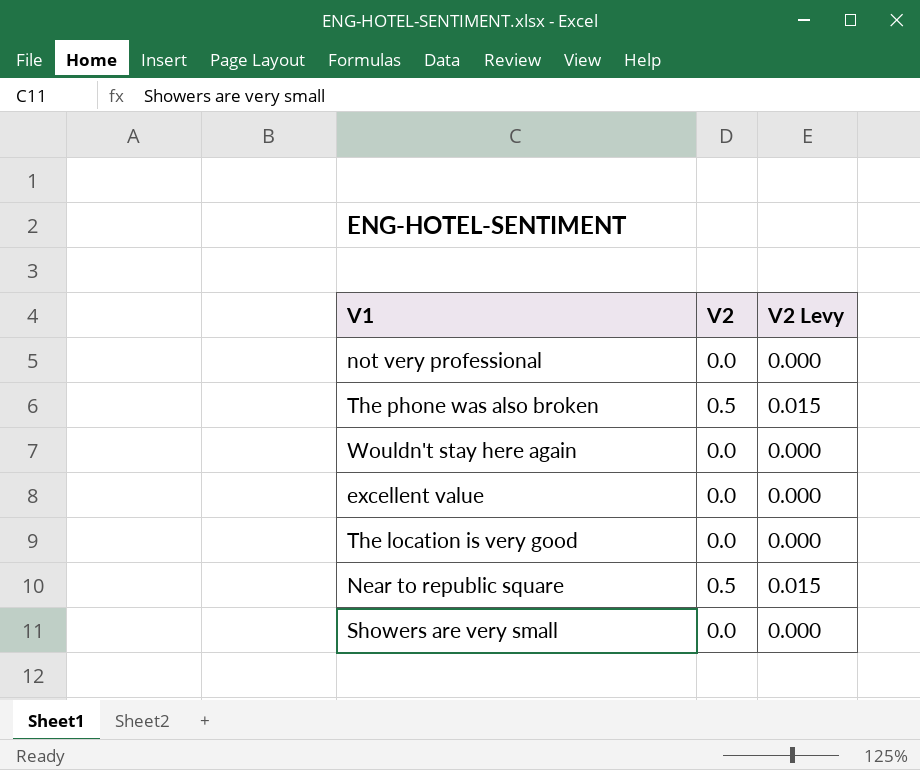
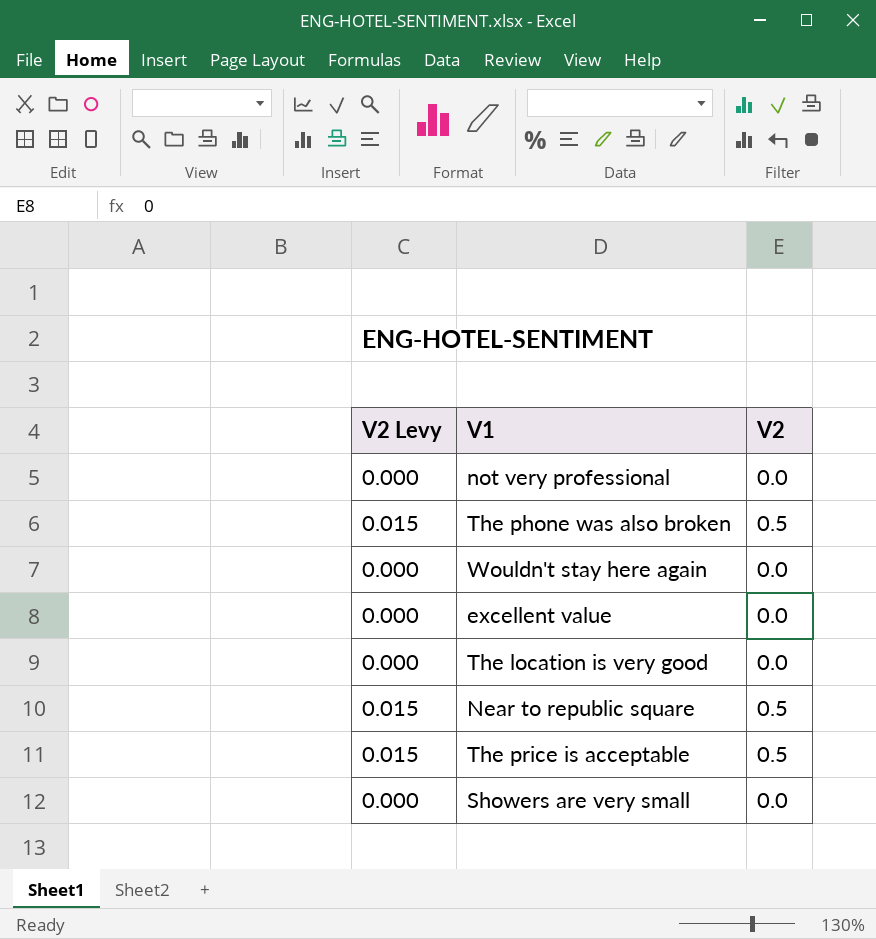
column V2 Levy | position: 3 -> 1
row The price is acceptable: none -> 0.015 | 0.5

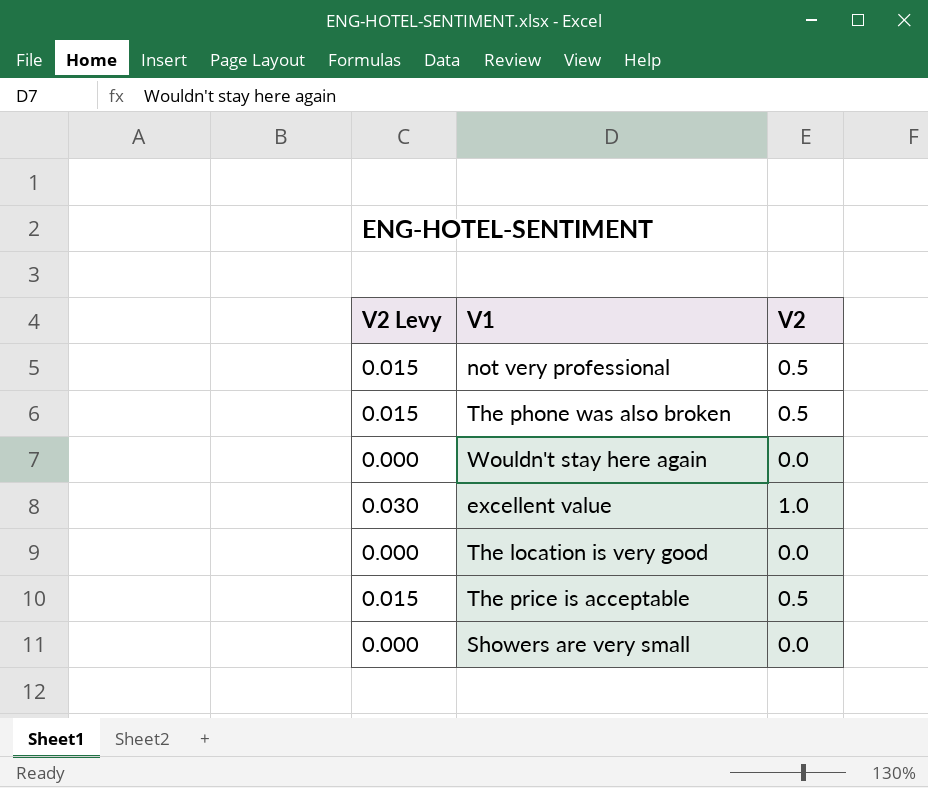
row Near to republic square: 0.015 | 0.5 -> none
not very professional | V2 Levy: 0.000 -> 0.015
not very professional | V2: 0.0 -> 0.5
excellent value | V2 Levy: 0.000 -> 0.030
excellent value | V2: 0.0 -> 1.0

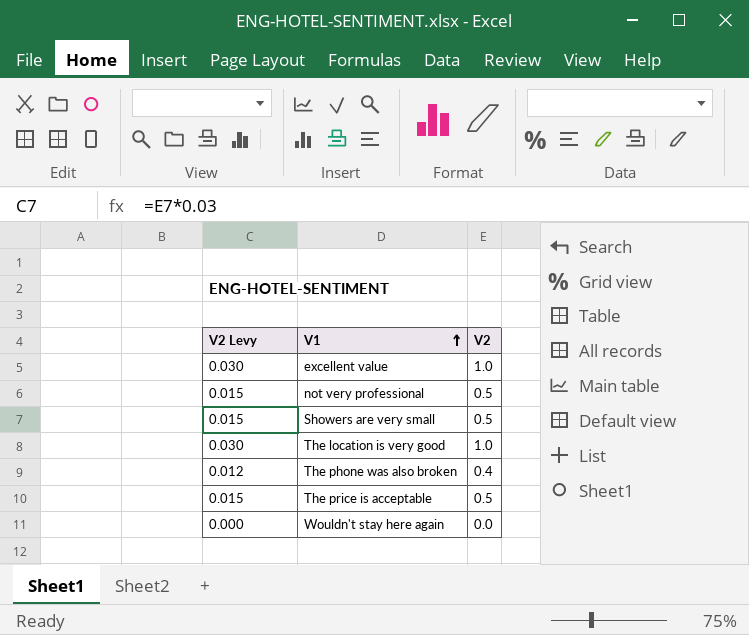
row order: none -> V1 ascending
Showers are very small | V2 Levy: 0.000 -> 0.015
Showers are very small | V2: 0.0 -> 0.5
The location is very good | V2 Levy: 0.000 -> 0.030
The location is very good | V2: 0.0 -> 1.0
The phone was also broken | V2 Levy: 0.015 -> 0.012
The phone was also broken | V2: 0.5 -> 0.4

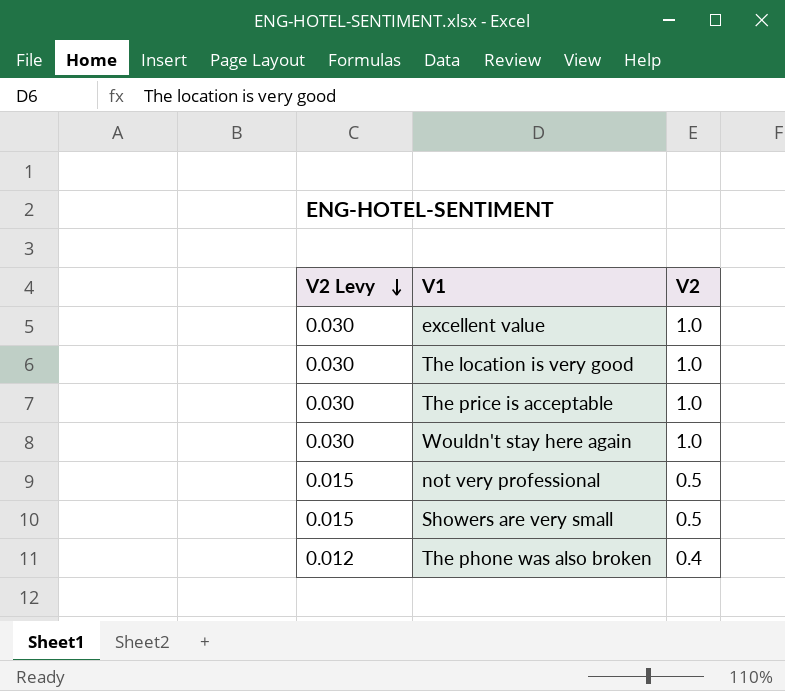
row order: V1 ascending -> V2 Levy descending
The price is acceptable | V2 Levy: 0.015 -> 0.030
The price is acceptable | V2: 0.5 -> 1.0
Wouldn't stay here again | V2 Levy: 0.000 -> 0.030
Wouldn't stay here again | V2: 0.0 -> 1.0

